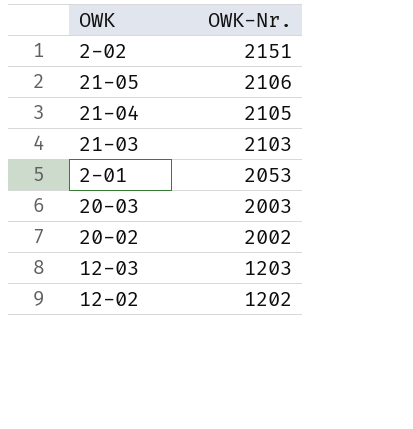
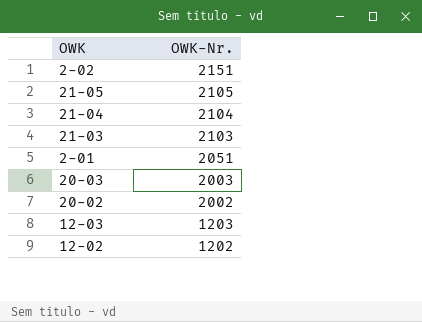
21-05 | OWK-Nr.: 2106 -> 2105
21-04 | OWK-Nr.: 2105 -> 2104
2-01 | OWK-Nr.: 2053 -> 2051

